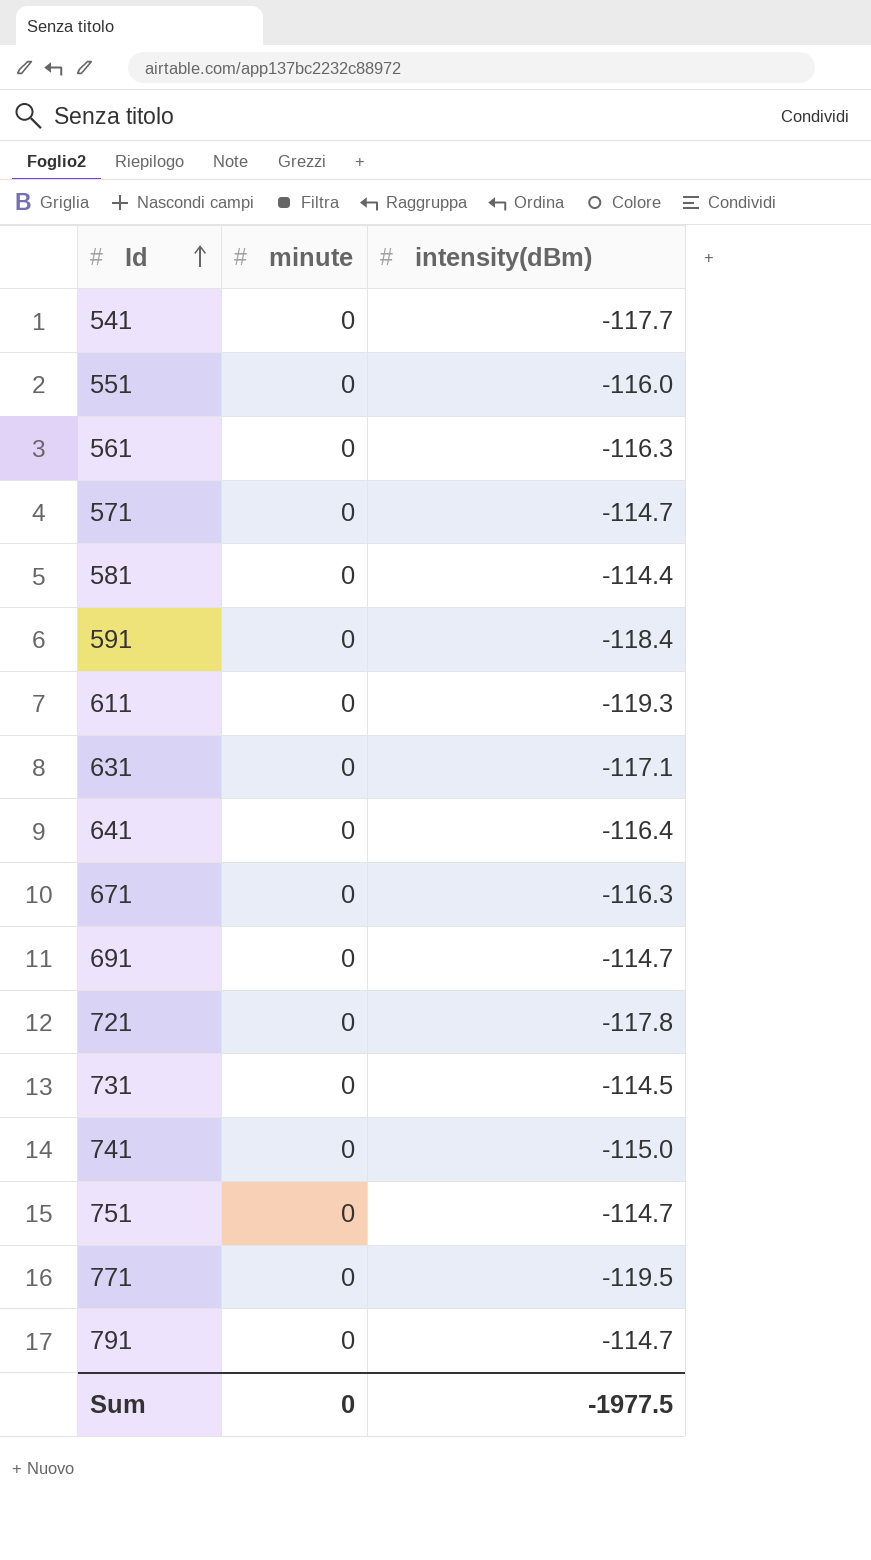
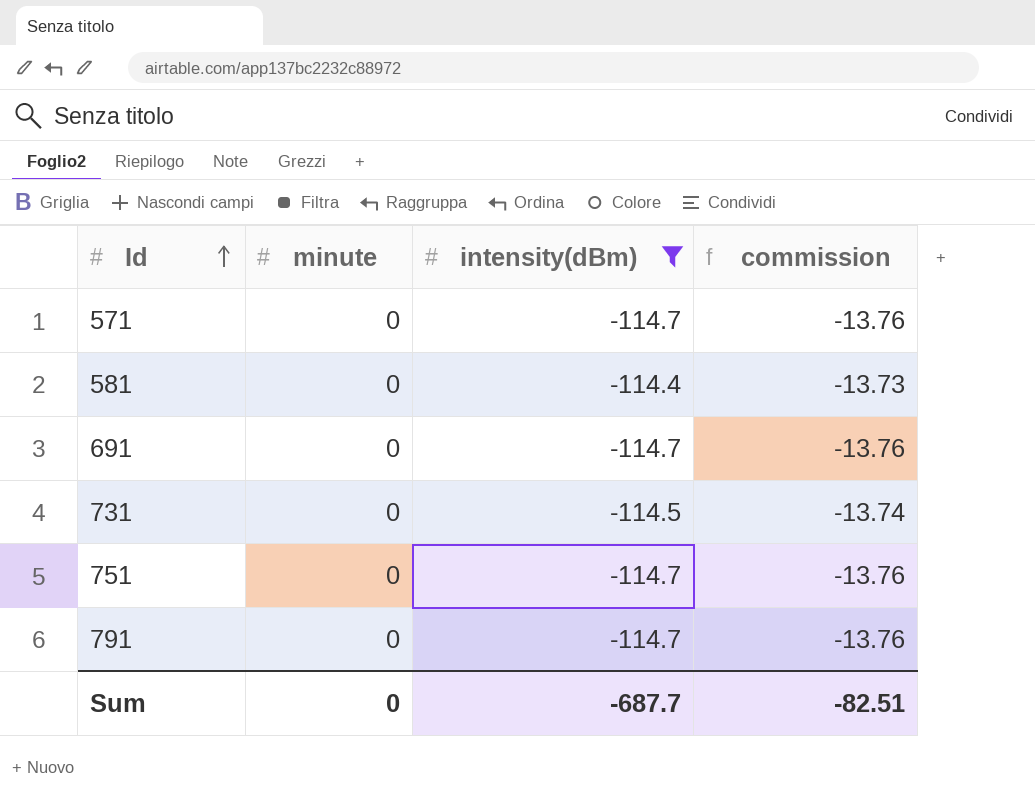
filter: none -> intensity(dBm) >= -114.7
column commission | formula: none -> [intensity(dBm)] * 0.12
Sum | intensity(dBm): -1977.5 -> -687.7

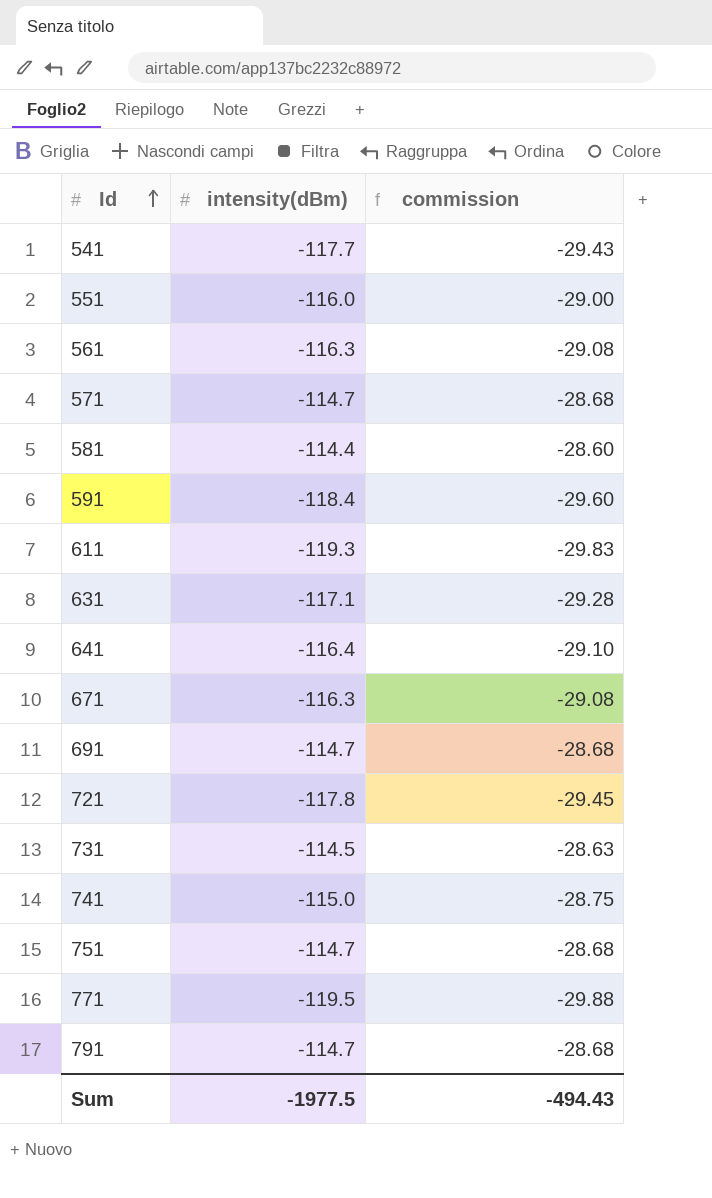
filter: intensity(dBm) >= -114.7 -> none
column minute | position: 2 -> none
column commission | formula: [intensity(dBm)] * 0.12 -> [intensity(dBm)] * 0.25
Sum | intensity(dBm): -687.7 -> -1977.5
Sum | commission: -82.51 -> -494.43

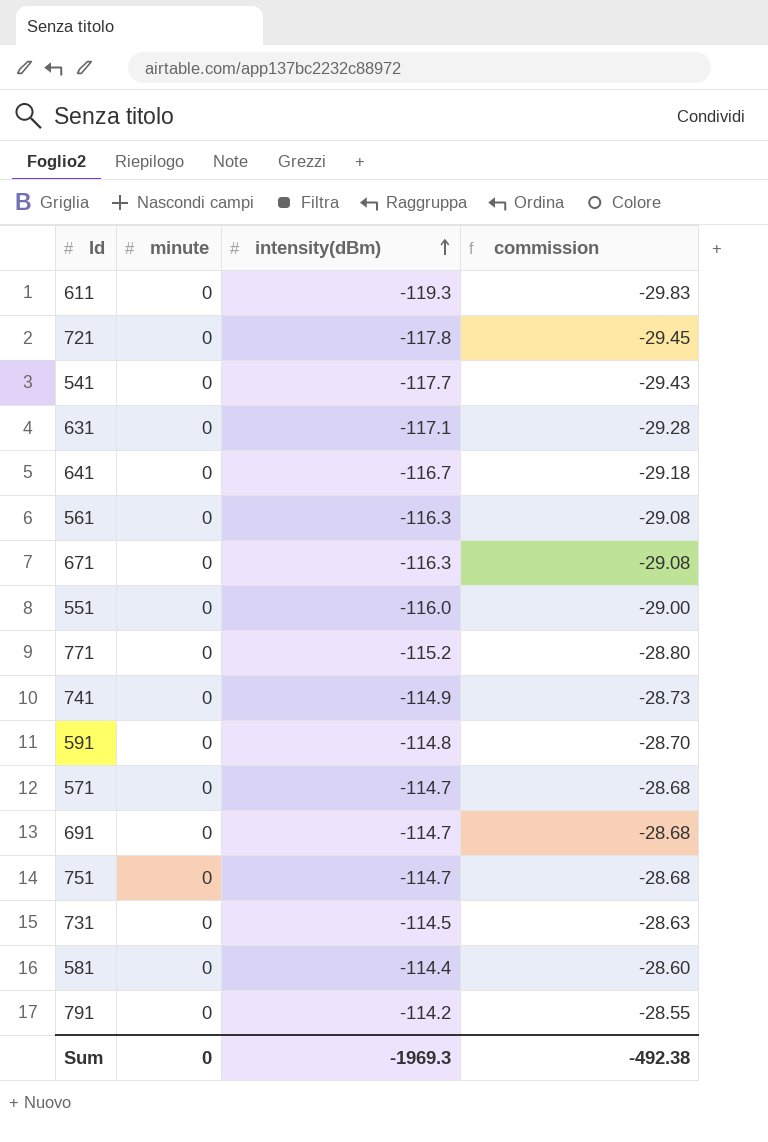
row order: Id ascending -> intensity(dBm) ascending
column minute | position: none -> 2
641 | intensity(dBm): -116.4 -> -116.7
641 | commission: -29.10 -> -29.18
771 | intensity(dBm): -119.5 -> -115.2
771 | commission: -29.88 -> -28.80
741 | intensity(dBm): -115.0 -> -114.9
741 | commission: -28.75 -> -28.73
591 | intensity(dBm): -118.4 -> -114.8
591 | commission: -29.60 -> -28.70
791 | intensity(dBm): -114.7 -> -114.2
791 | commission: -28.68 -> -28.55
Sum | intensity(dBm): -1977.5 -> -1969.3
Sum | commission: -494.43 -> -492.38

